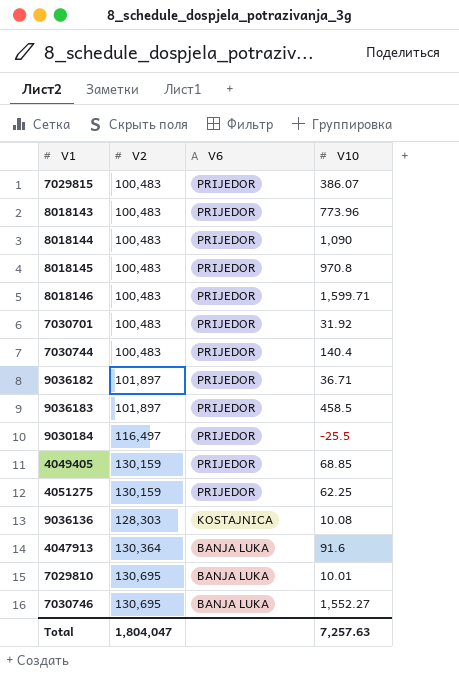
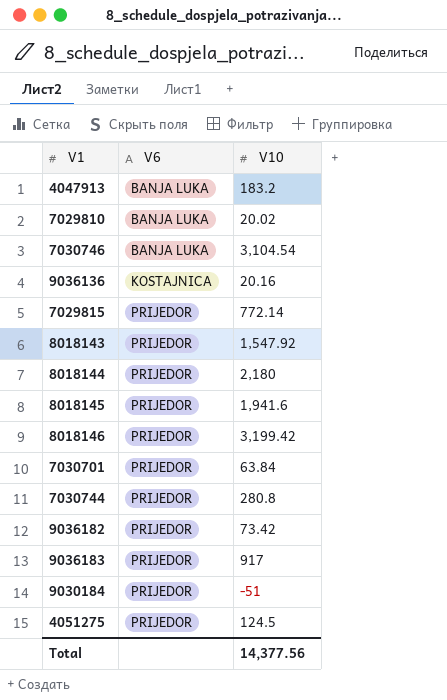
row order: V6 descending -> V6 ascending
column V2 | position: 2 -> none
row 4049405: 130,159 | PRIJEDOR | 68.85 -> none
4047913 | V10: 91.6 -> 183.2
7029810 | V10: 10.01 -> 20.02
7030746 | V10: 1,552.27 -> 3,104.54
9036136 | V10: 10.08 -> 20.16
7029815 | V10: 386.07 -> 772.14
8018143 | V10: 773.96 -> 1,547.92
8018144 | V10: 1,090 -> 2,180
8018145 | V10: 970.8 -> 1,941.6
8018146 | V10: 1,599.71 -> 3,199.42
7030701 | V10: 31.92 -> 63.84
7030744 | V10: 140.4 -> 280.8
9036182 | V10: 36.71 -> 73.42
9036183 | V10: 458.5 -> 917
9030184 | V10: -25.5 -> -51
4051275 | V10: 62.25 -> 124.5
Total | V10: 7,257.63 -> 14,377.56

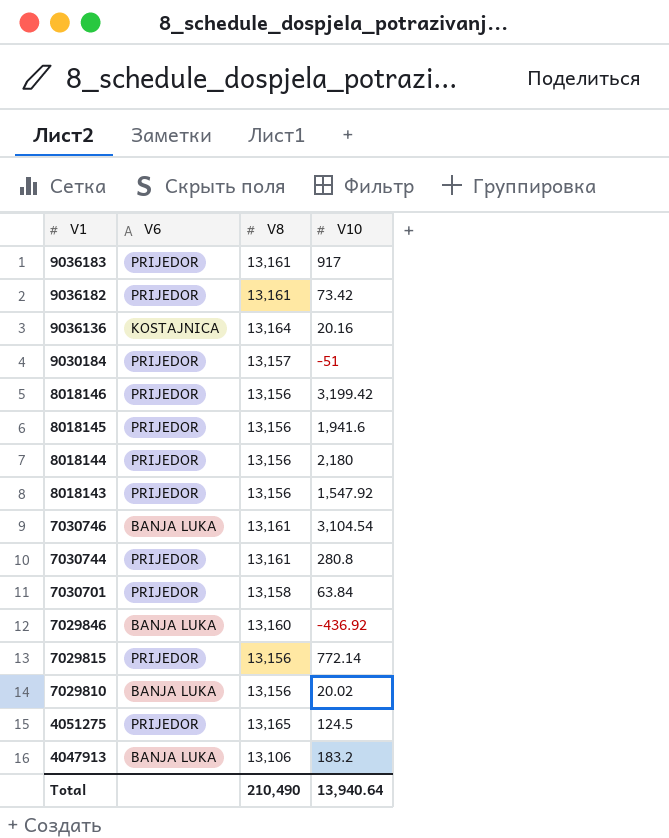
row order: V6 ascending -> V1 descending
column V8 | position: none -> 3
row 7029846: none -> BANJA LUKA | 13,160 | -436.92
Total | V10: 14,377.56 -> 13,940.64

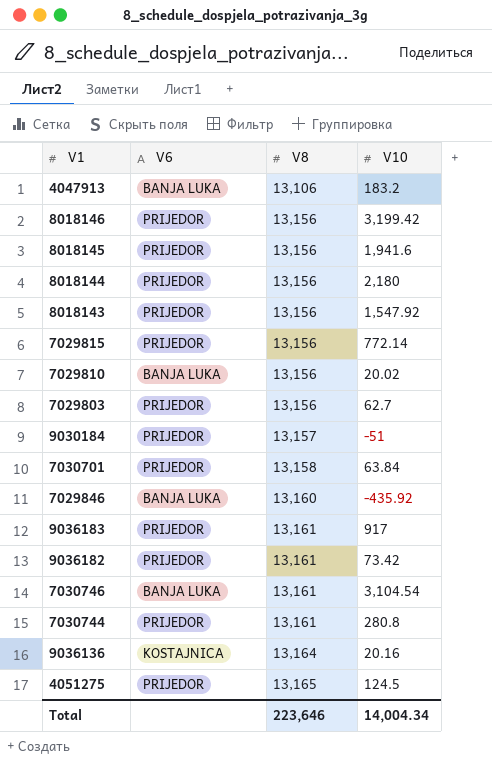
row order: V1 descending -> V8 ascending
row 7029803: none -> PRIJEDOR | 13,156 | 62.7
7029846 | V10: -436.92 -> -435.92
Total | V8: 210,490 -> 223,646
Total | V10: 13,940.64 -> 14,004.34

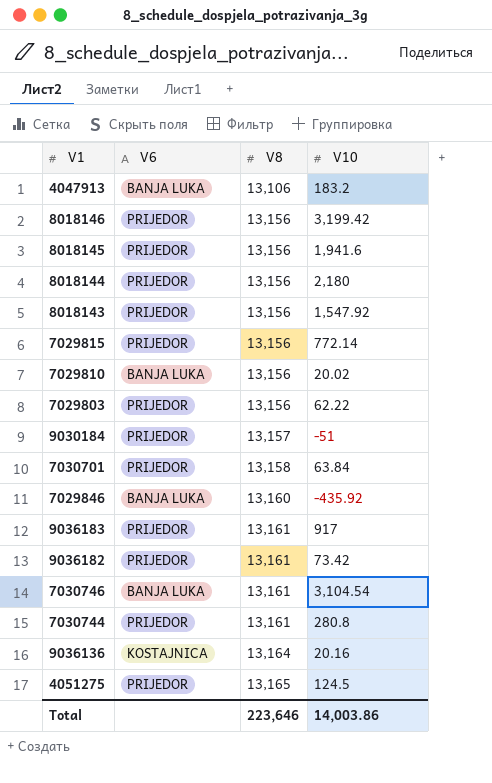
7029803 | V10: 62.7 -> 62.22
Total | V10: 14,004.34 -> 14,003.86

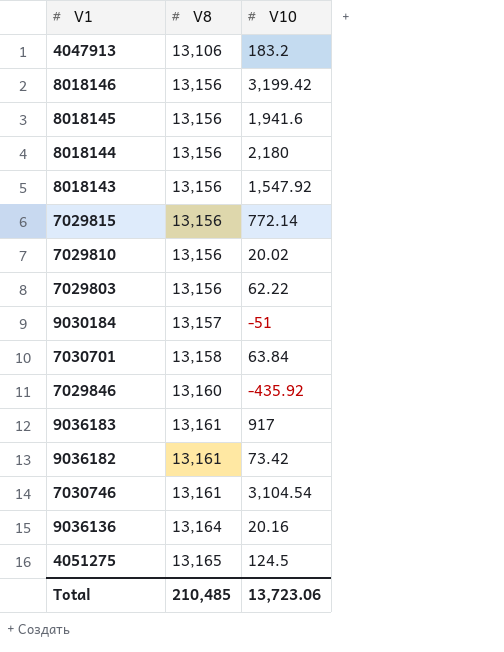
column V6 | position: 2 -> none
row 7030744: PRIJEDOR | 13,161 | 280.8 -> none
Total | V8: 223,646 -> 210,485
Total | V10: 14,003.86 -> 13,723.06

